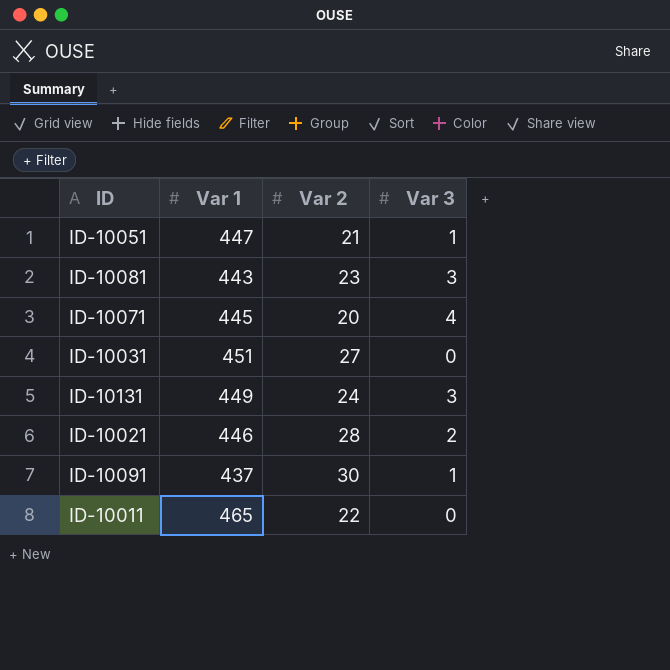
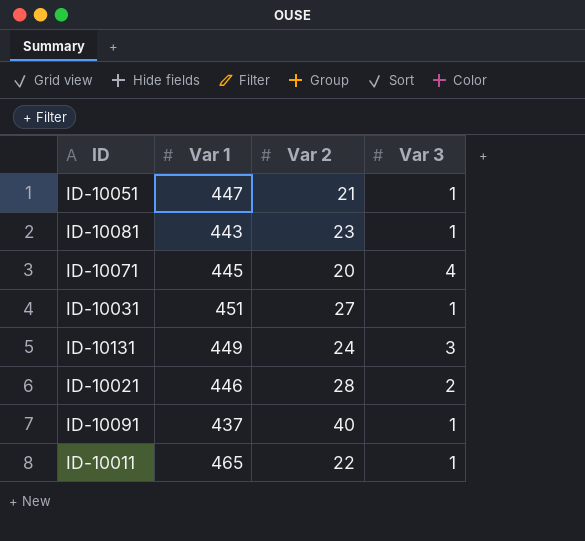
ID-10081 | Var 3: 3 -> 1
ID-10031 | Var 3: 0 -> 1
ID-10091 | Var 2: 30 -> 40
ID-10011 | Var 3: 0 -> 1

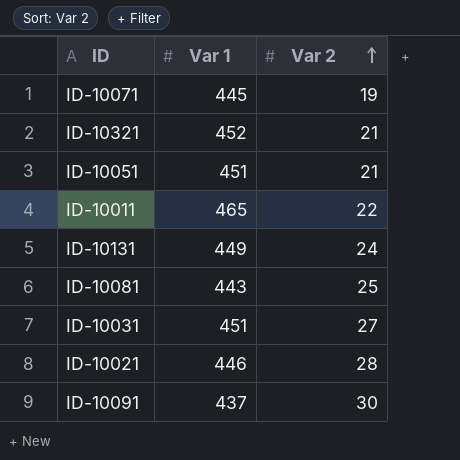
row order: none -> Var 2 ascending
column Var 3 | position: 4 -> none
ID-10071 | Var 2: 20 -> 19
row ID-10321: none -> 452 | 21
ID-10051 | Var 1: 447 -> 451
ID-10081 | Var 2: 23 -> 25
ID-10091 | Var 2: 40 -> 30

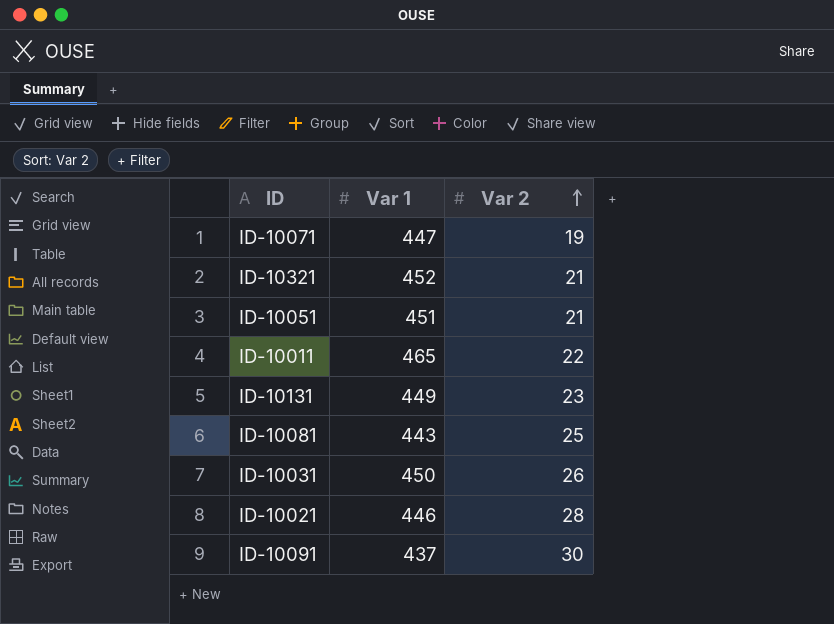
ID-10071 | Var 1: 445 -> 447
ID-10131 | Var 2: 24 -> 23
ID-10031 | Var 1: 451 -> 450
ID-10031 | Var 2: 27 -> 26

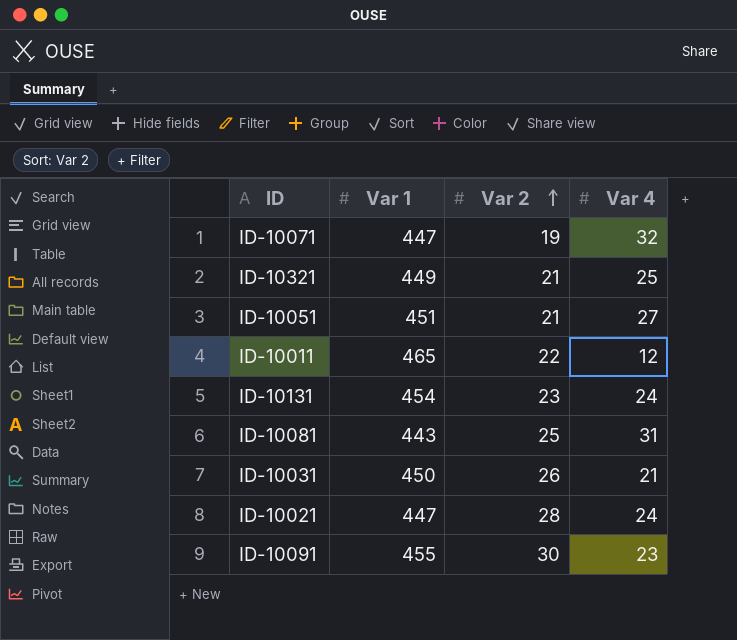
column Var 4 | position: none -> 4
ID-10321 | Var 1: 452 -> 449
ID-10131 | Var 1: 449 -> 454
ID-10021 | Var 1: 446 -> 447
ID-10091 | Var 1: 437 -> 455

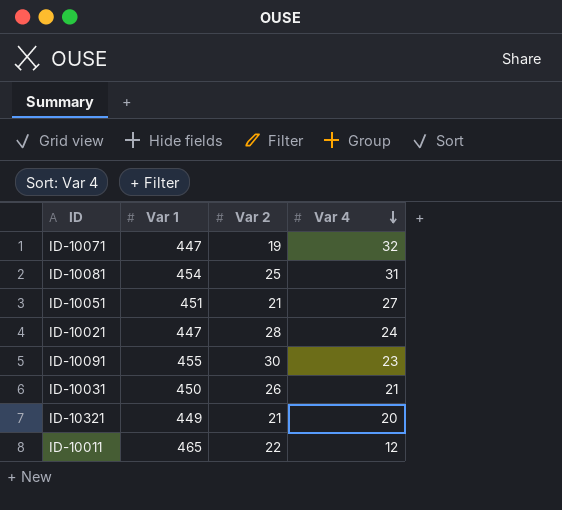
row order: Var 2 ascending -> Var 4 descending
row ID-10131: 454 | 23 | 24 -> none
ID-10081 | Var 1: 443 -> 454
ID-10321 | Var 4: 25 -> 20

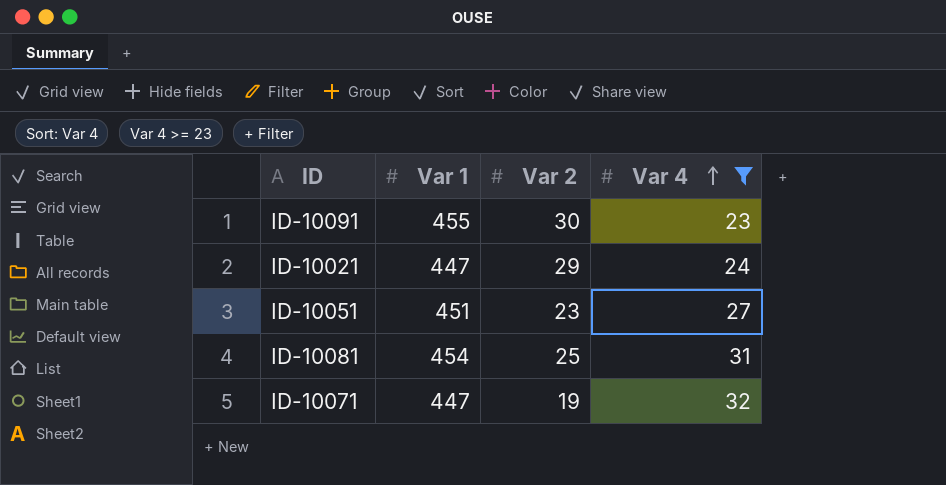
filter: none -> Var 4 >= 23
row order: Var 4 descending -> Var 4 ascending
ID-10021 | Var 2: 28 -> 29
ID-10051 | Var 2: 21 -> 23

